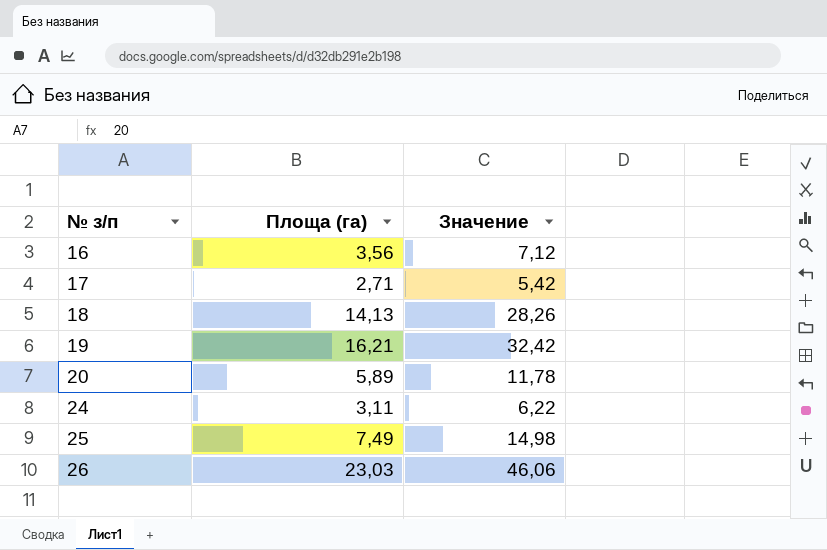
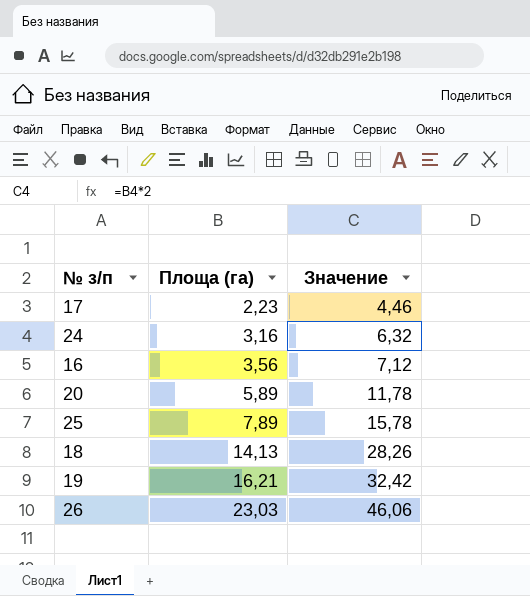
row order: № з/п ascending -> Площа (га) ascending
17 | Площа (га): 2,71 -> 2,23
17 | Значение: 5,42 -> 4,46
24 | Площа (га): 3,11 -> 3,16
24 | Значение: 6,22 -> 6,32
25 | Площа (га): 7,49 -> 7,89
25 | Значение: 14,98 -> 15,78

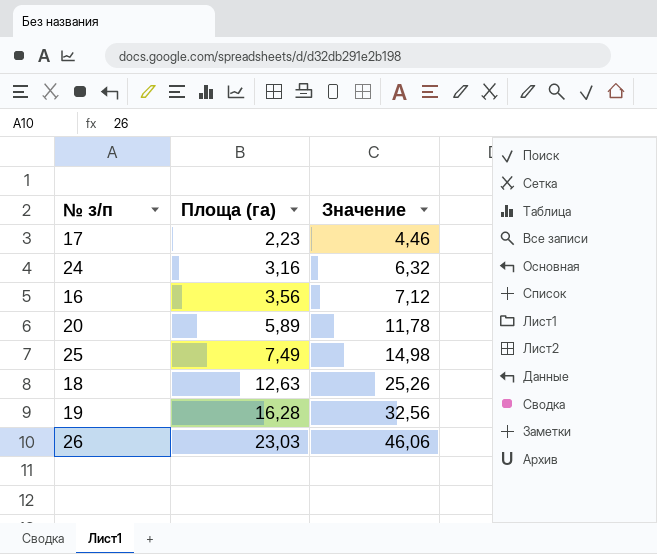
25 | Площа (га): 7,89 -> 7,49
25 | Значение: 15,78 -> 14,98
18 | Площа (га): 14,13 -> 12,63
18 | Значение: 28,26 -> 25,26
19 | Площа (га): 16,21 -> 16,28
19 | Значение: 32,42 -> 32,56

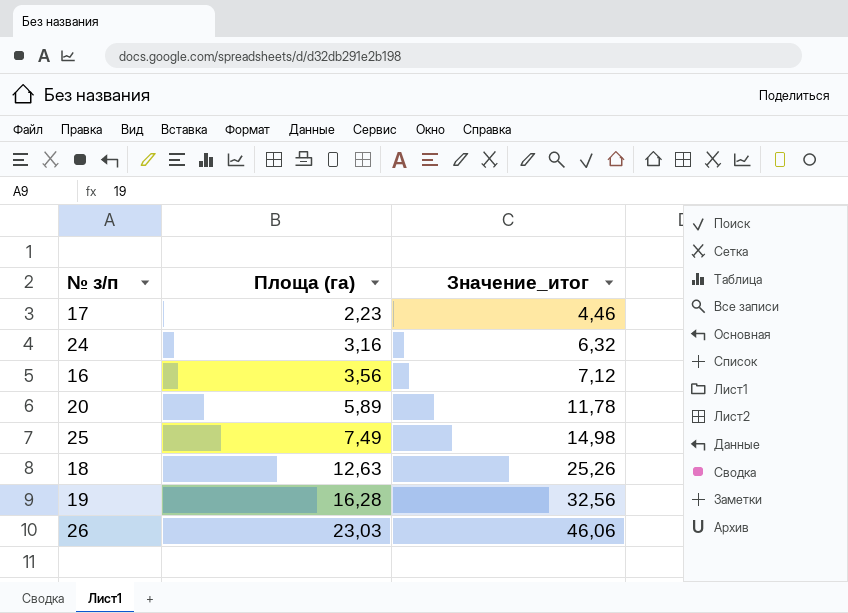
column name: Значение -> Значение_итог

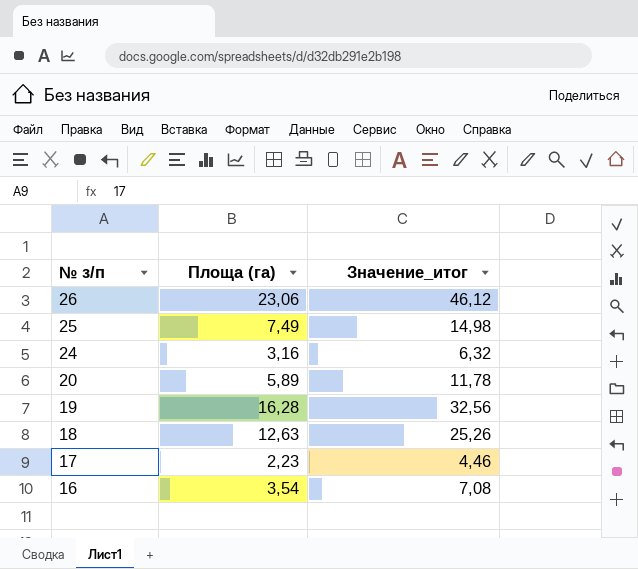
row order: Площа (га) ascending -> № з/п descending
26 | Площа (га): 23,03 -> 23,06
26 | Значение_итог: 46,06 -> 46,12
16 | Площа (га): 3,56 -> 3,54
16 | Значение_итог: 7,12 -> 7,08

